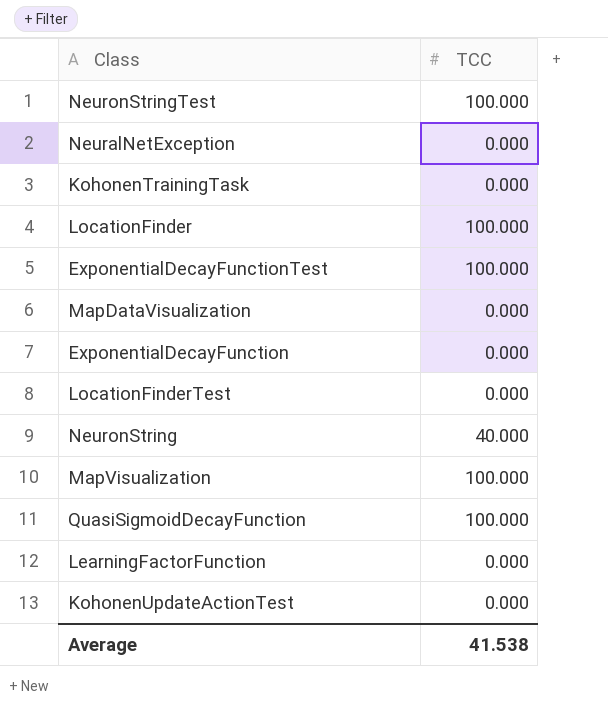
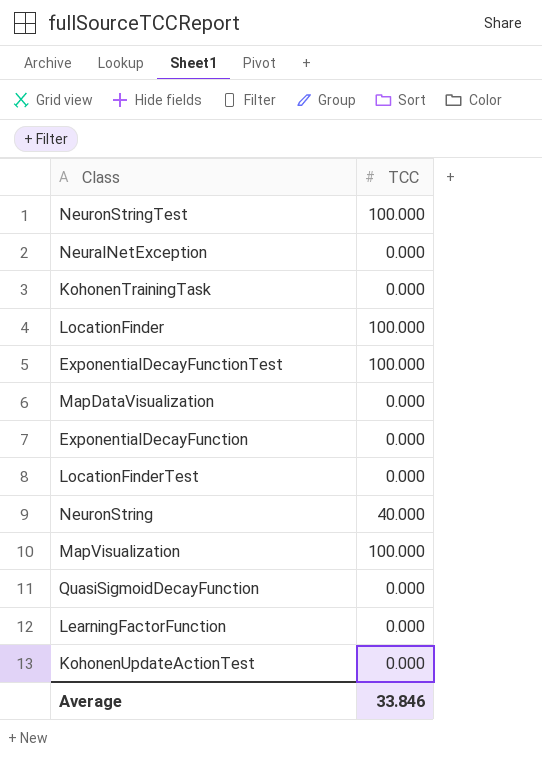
QuasiSigmoidDecayFunction | TCC: 100.000 -> 0.000
Average | TCC: 41.538 -> 33.846

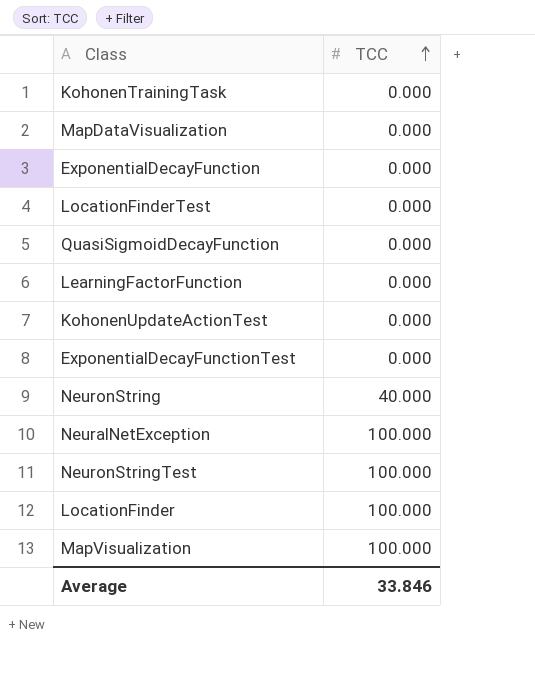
row order: none -> TCC ascending
ExponentialDecayFunctionTest | TCC: 100.000 -> 0.000
NeuralNetException | TCC: 0.000 -> 100.000

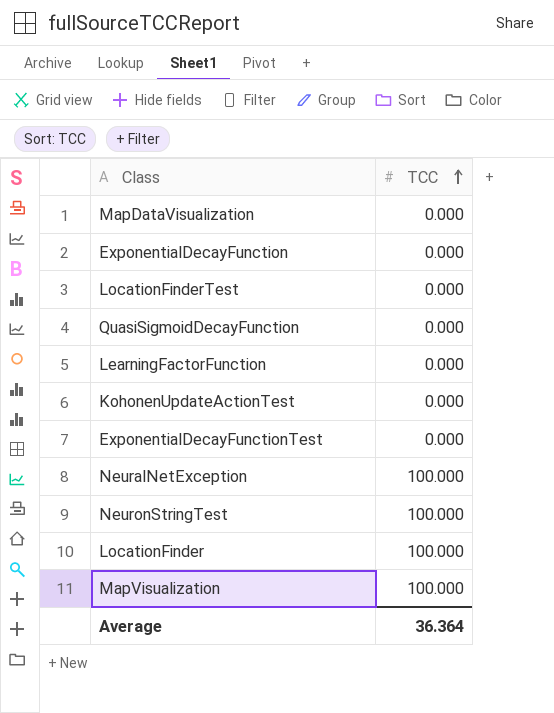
row KohonenTrainingTask: 0.000 -> none
row NeuronString: 40.000 -> none
Average | TCC: 33.846 -> 36.364

